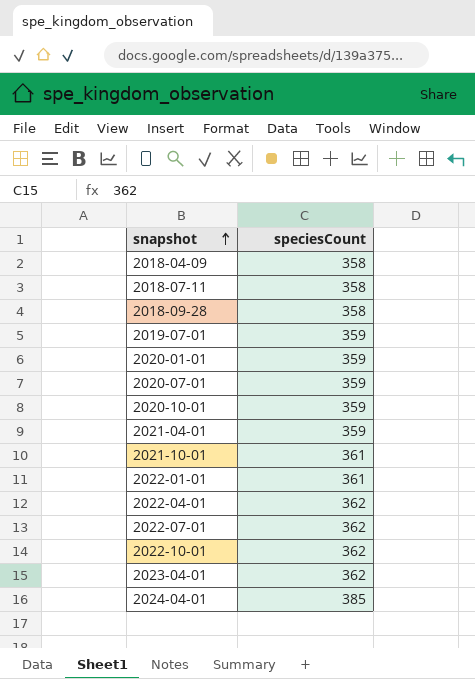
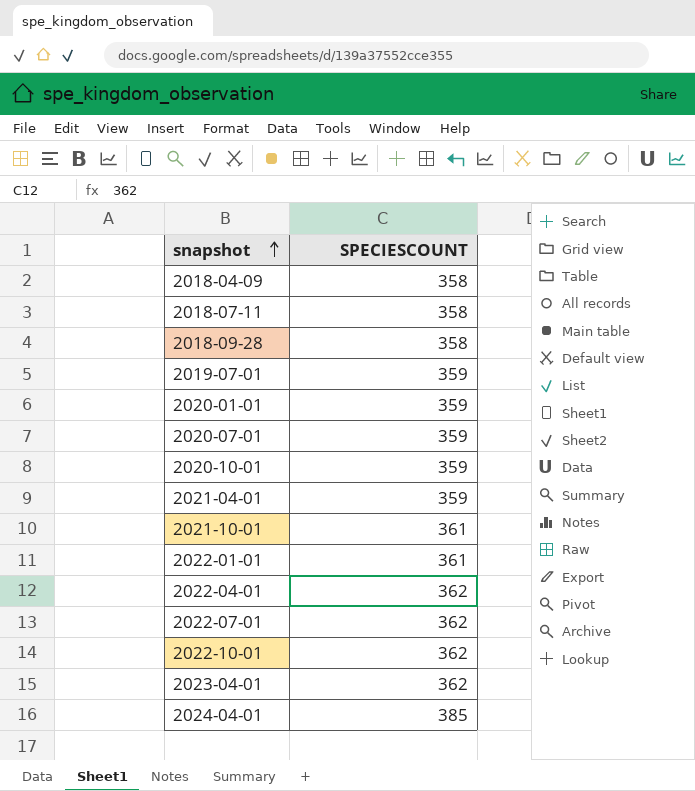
column name: speciesCount -> SPECIESCOUNT

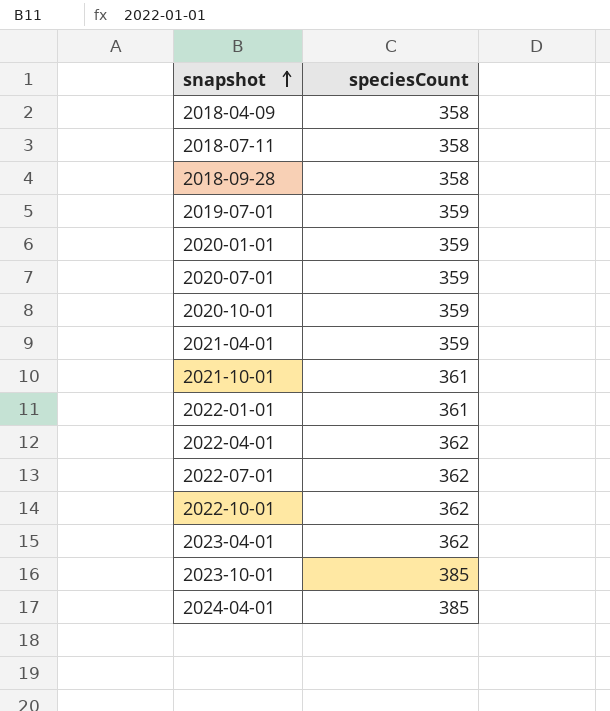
column name: SPECIESCOUNT -> speciesCount
row 2023-10-01: none -> 385

